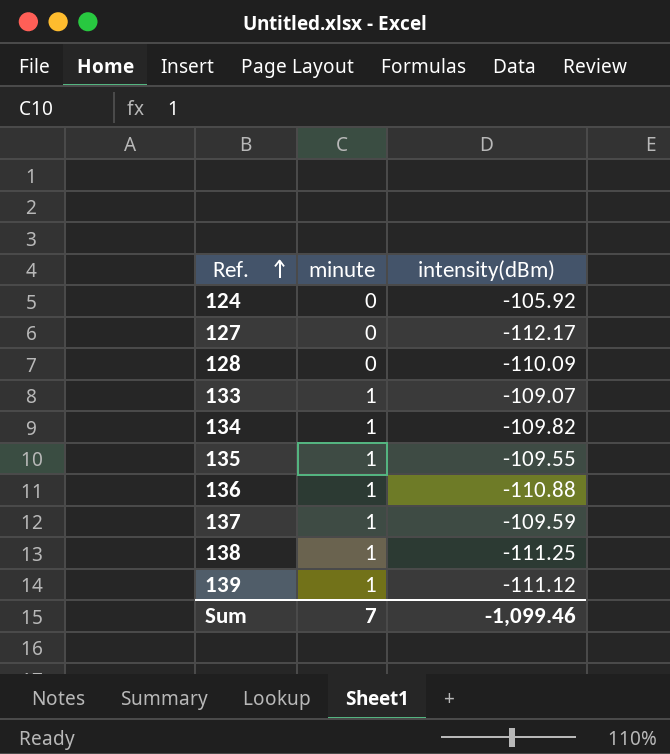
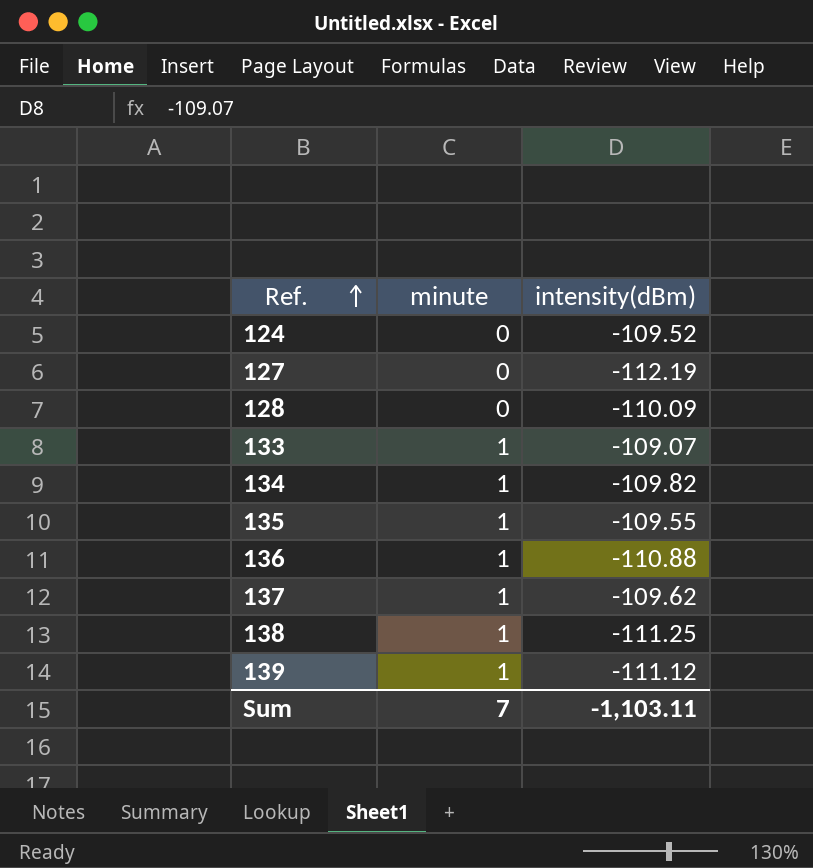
124 | intensity(dBm): -105.92 -> -109.52
127 | intensity(dBm): -112.17 -> -112.19
137 | intensity(dBm): -109.59 -> -109.62
Sum | intensity(dBm): -1,099.46 -> -1,103.11

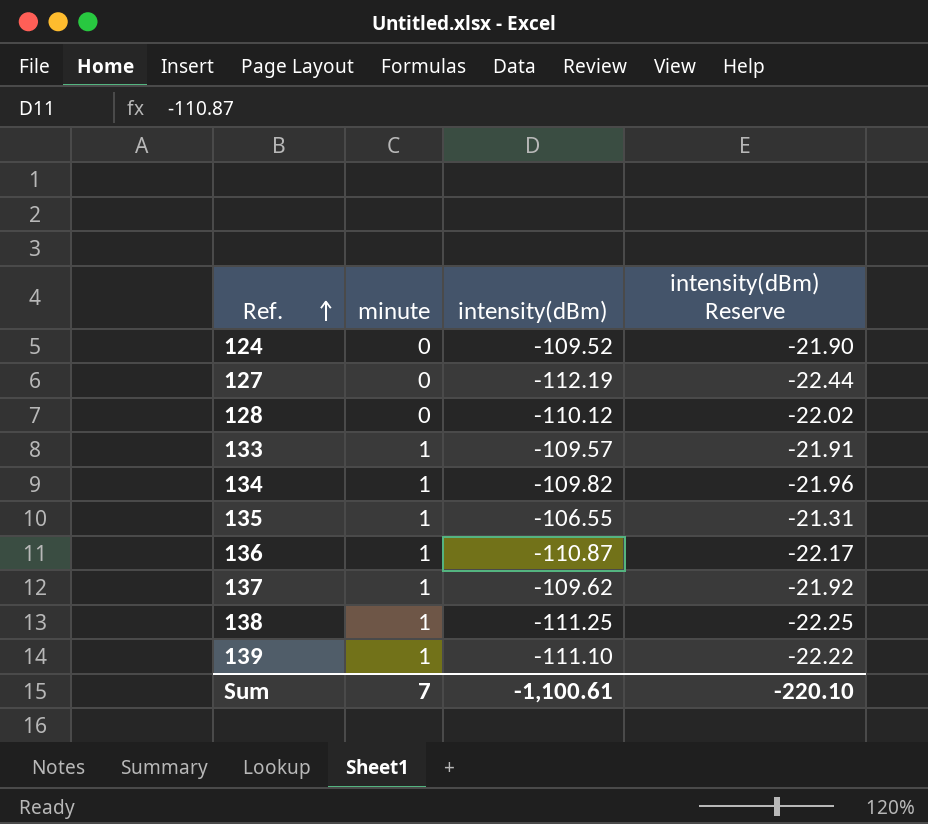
column intensity(dBm) Reserve | formula: none -> [intensity(dBm)] * 0.2
128 | intensity(dBm): -110.09 -> -110.12
133 | intensity(dBm): -109.07 -> -109.57
135 | intensity(dBm): -109.55 -> -106.55
136 | intensity(dBm): -110.88 -> -110.87
139 | intensity(dBm): -111.12 -> -111.10
Sum | intensity(dBm): -1,103.11 -> -1,100.61

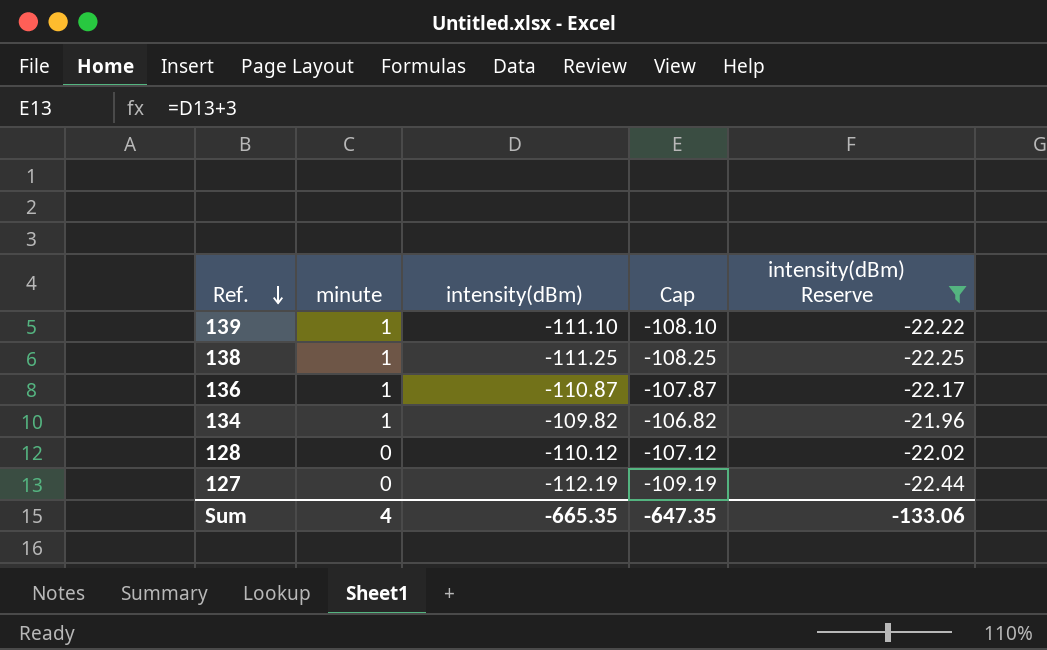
filter: none -> intensity(dBm) Reserve <= -21.96
row order: Ref. ascending -> Ref. descending
column Cap | formula: none -> [intensity(dBm)] + 3
Sum | minute: 7 -> 4
Sum | intensity(dBm): -1,100.61 -> -665.35
Sum | intensity(dBm) Reserve: -220.10 -> -133.06

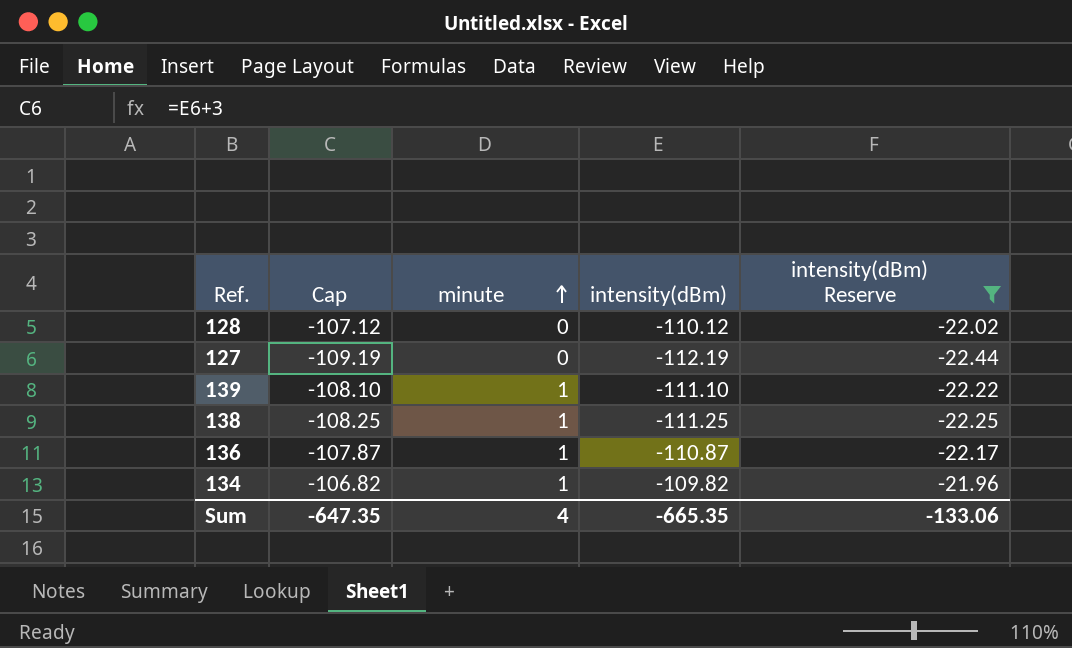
row order: Ref. descending -> minute ascending
column Cap | position: 4 -> 2

